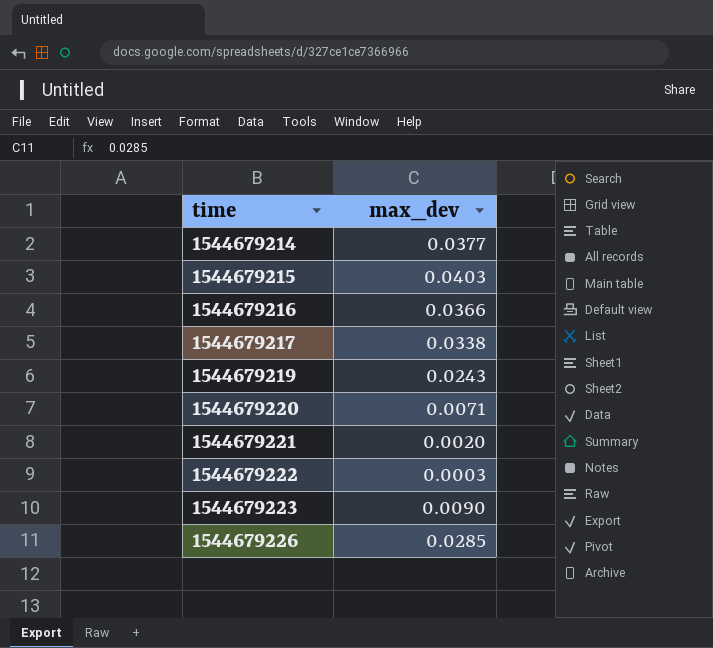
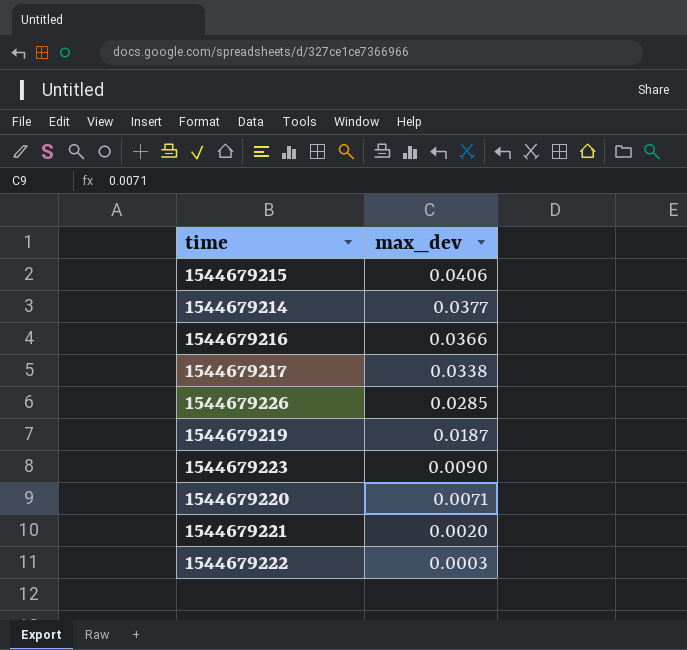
row order: time ascending -> max_dev descending
1544679215 | max_dev: 0.0403 -> 0.0406
1544679219 | max_dev: 0.0243 -> 0.0187

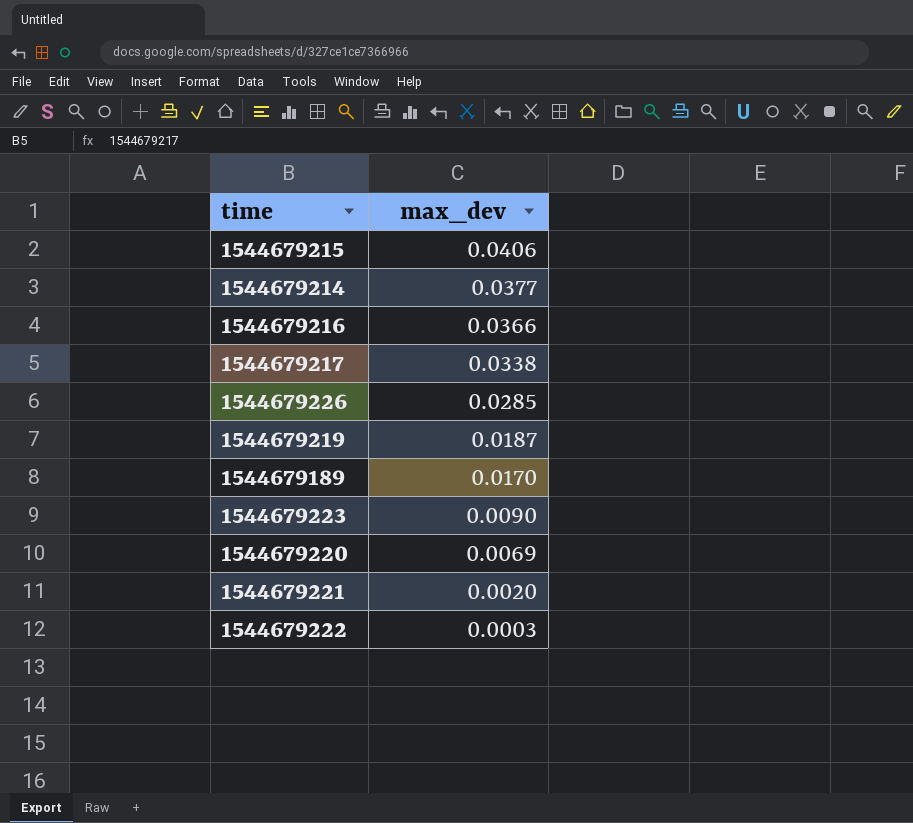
row 1544679189: none -> 0.0170
1544679220 | max_dev: 0.0071 -> 0.0069

